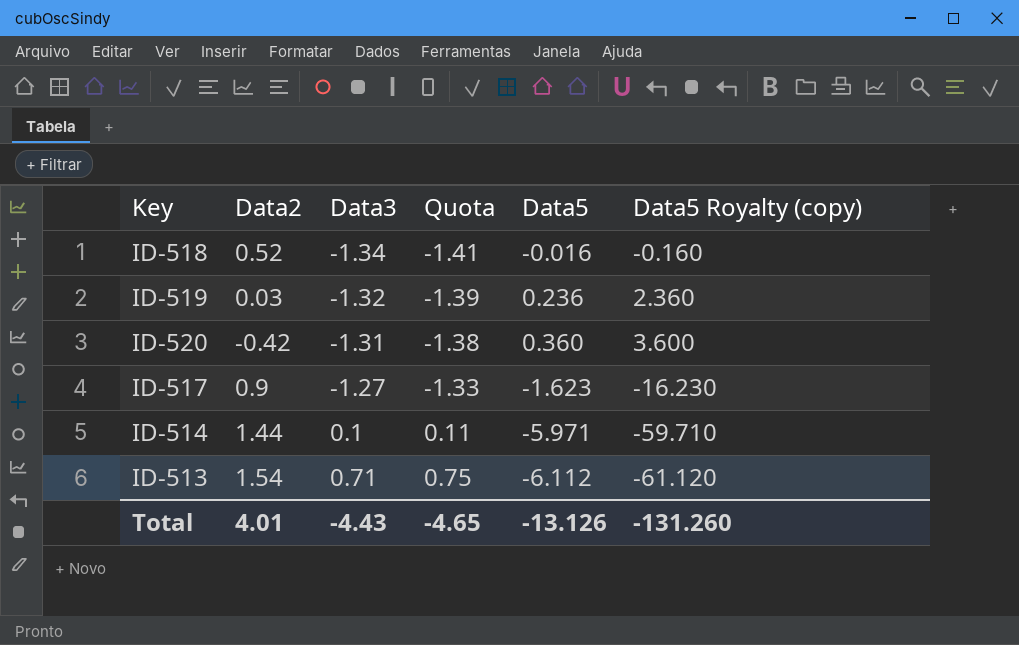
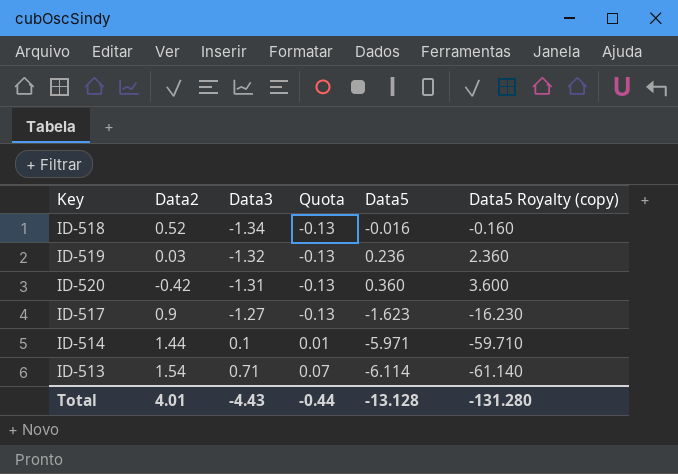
column Quota | formula: [Data3] * 1.05 -> [Data3] * 0.1
ID-513 | Data5: -6.112 -> -6.114
ID-513 | Data5 Royalty (copy): -61.120 -> -61.140
Total | Quota: -4.65 -> -0.44
Total | Data5: -13.126 -> -13.128
Total | Data5 Royalty (copy): -131.260 -> -131.280

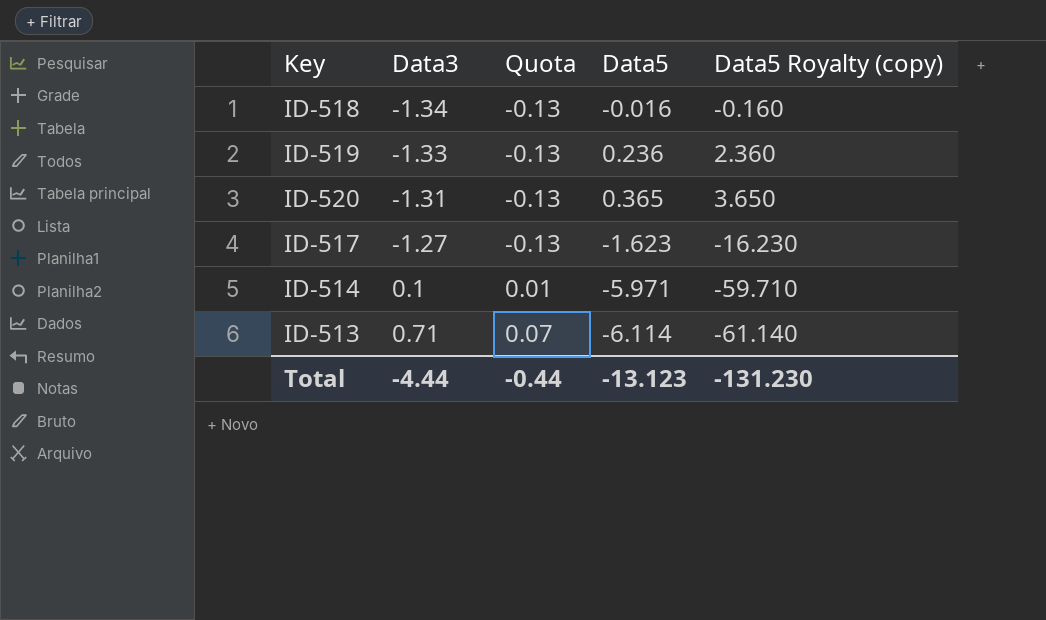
column Data2 | position: 2 -> none
ID-519 | Data3: -1.32 -> -1.33
ID-520 | Data5: 0.360 -> 0.365
ID-520 | Data5 Royalty (copy): 3.600 -> 3.650
Total | Data3: -4.43 -> -4.44
Total | Data5: -13.128 -> -13.123
Total | Data5 Royalty (copy): -131.280 -> -131.230

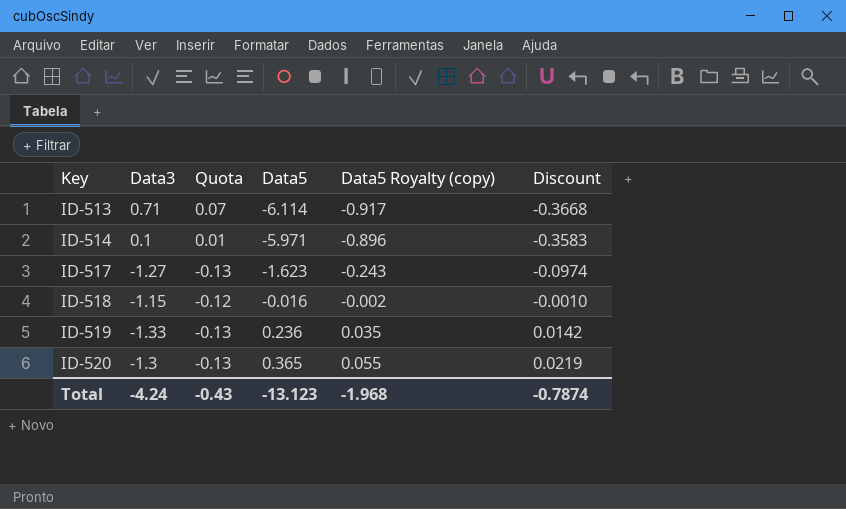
row order: Data3 ascending -> Key ascending
column Data5 Royalty (copy) | formula: [Data5] * 10 -> [Data5] * 0.15
column Discount | formula: none -> [Data5] * 0.06
ID-518 | Data3: -1.34 -> -1.15
ID-518 | Quota: -0.13 -> -0.12
ID-520 | Data3: -1.31 -> -1.3
Total | Data3: -4.44 -> -4.24
Total | Quota: -0.44 -> -0.43
Total | Data5 Royalty (copy): -131.230 -> -1.968

